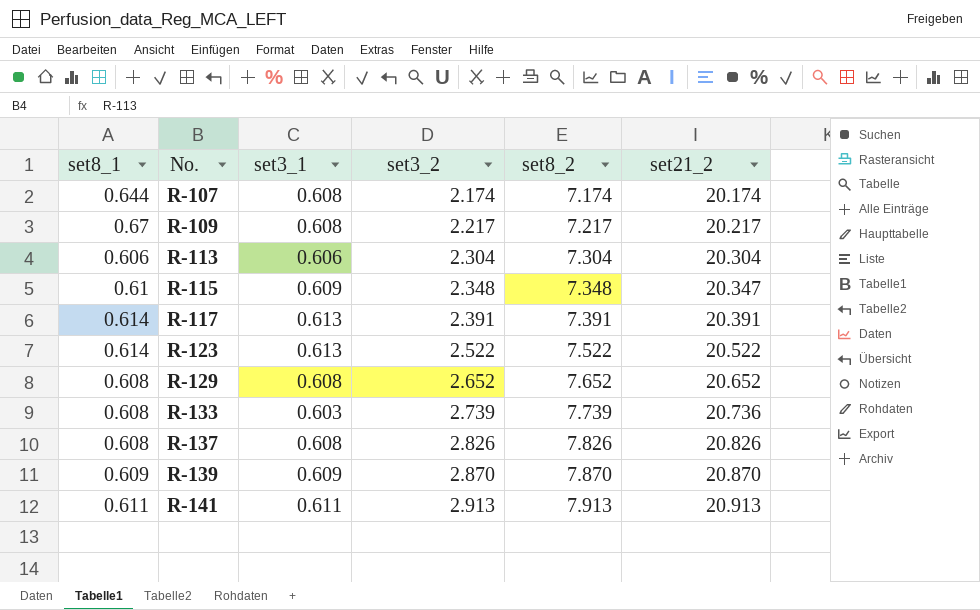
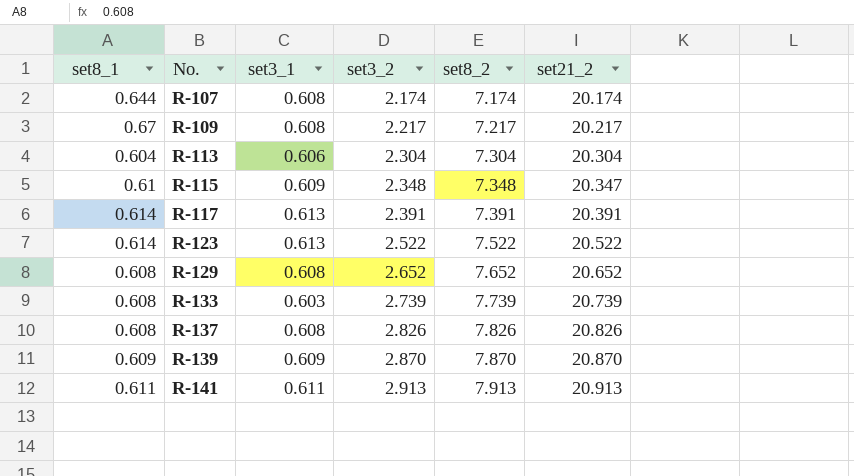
R-113 | set8_1: 0.606 -> 0.604
R-133 | set21_2: 20.736 -> 20.739

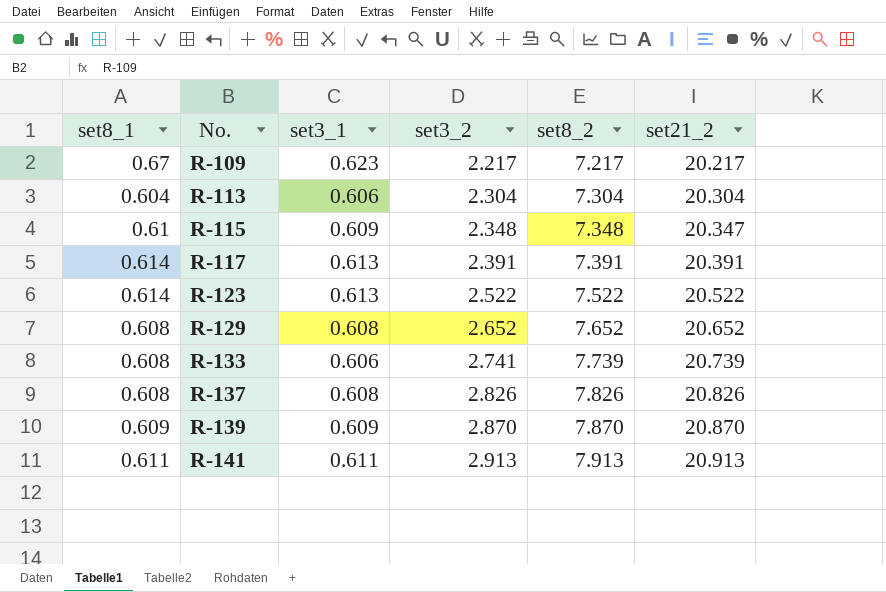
row R-107: 0.644 | 0.608 | 2.174 | 7.174 | 20.174 -> none
R-109 | set3_1: 0.608 -> 0.623
R-133 | set3_1: 0.603 -> 0.606
R-133 | set3_2: 2.739 -> 2.741

